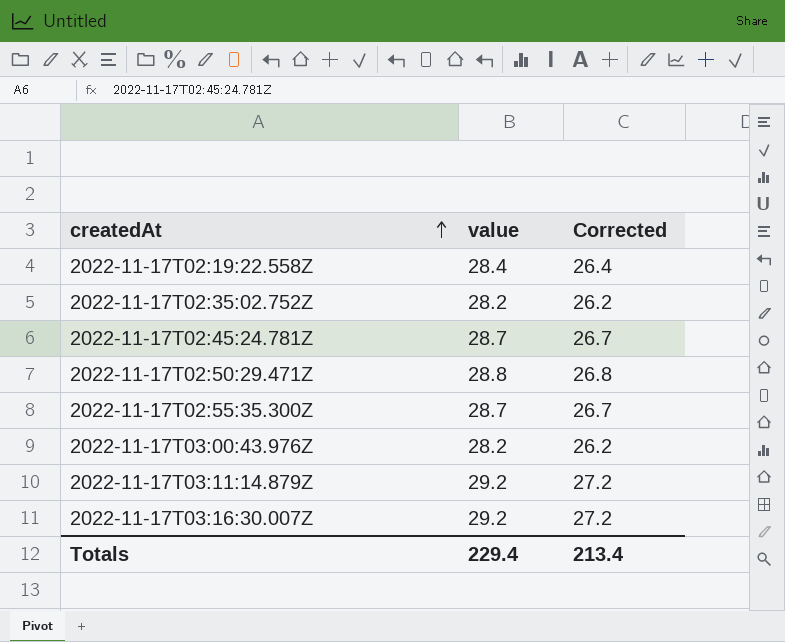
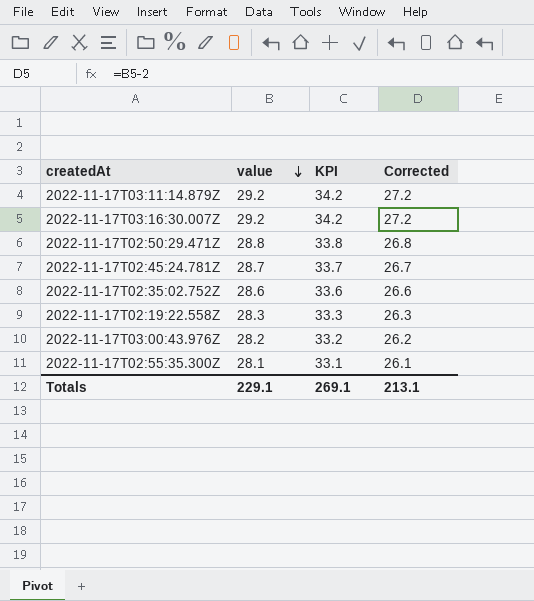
row order: createdAt ascending -> value descending
column KPI | formula: none -> [value] + 5
2022-11-17T02:35:02.752Z | value: 28.2 -> 28.6
2022-11-17T02:35:02.752Z | Corrected: 26.2 -> 26.6
2022-11-17T02:19:22.558Z | value: 28.4 -> 28.3
2022-11-17T02:19:22.558Z | Corrected: 26.4 -> 26.3
2022-11-17T02:55:35.300Z | value: 28.7 -> 28.1
2022-11-17T02:55:35.300Z | Corrected: 26.7 -> 26.1
Totals | value: 229.4 -> 229.1
Totals | Corrected: 213.4 -> 213.1

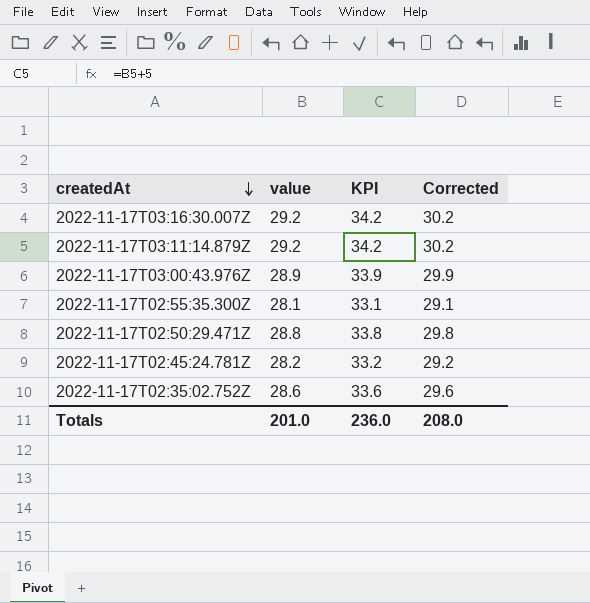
row order: value descending -> createdAt descending
column Corrected | formula: [value] - 2 -> [value] + 1
row 2022-11-17T02:19:22.558Z: 28.3 | 33.3 | 26.3 -> none
2022-11-17T03:00:43.976Z | value: 28.2 -> 28.9
2022-11-17T03:00:43.976Z | KPI: 33.2 -> 33.9
2022-11-17T02:45:24.781Z | value: 28.7 -> 28.2
2022-11-17T02:45:24.781Z | KPI: 33.7 -> 33.2
Totals | value: 229.1 -> 201.0
Totals | KPI: 269.1 -> 236.0
Totals | Corrected: 213.1 -> 208.0

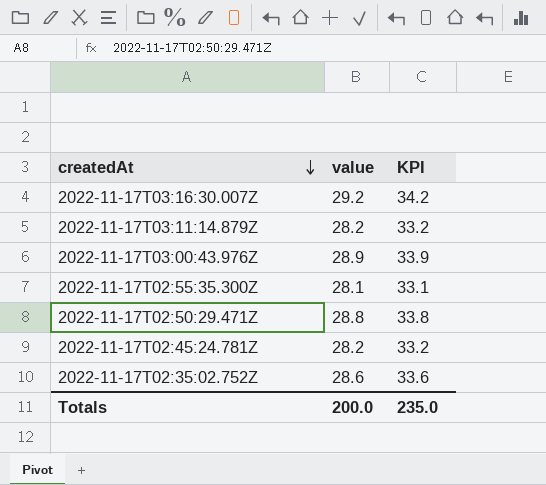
column Corrected | formula: [value] + 1 -> none
2022-11-17T03:11:14.879Z | value: 29.2 -> 28.2
2022-11-17T03:11:14.879Z | KPI: 34.2 -> 33.2
Totals | value: 201.0 -> 200.0
Totals | KPI: 236.0 -> 235.0

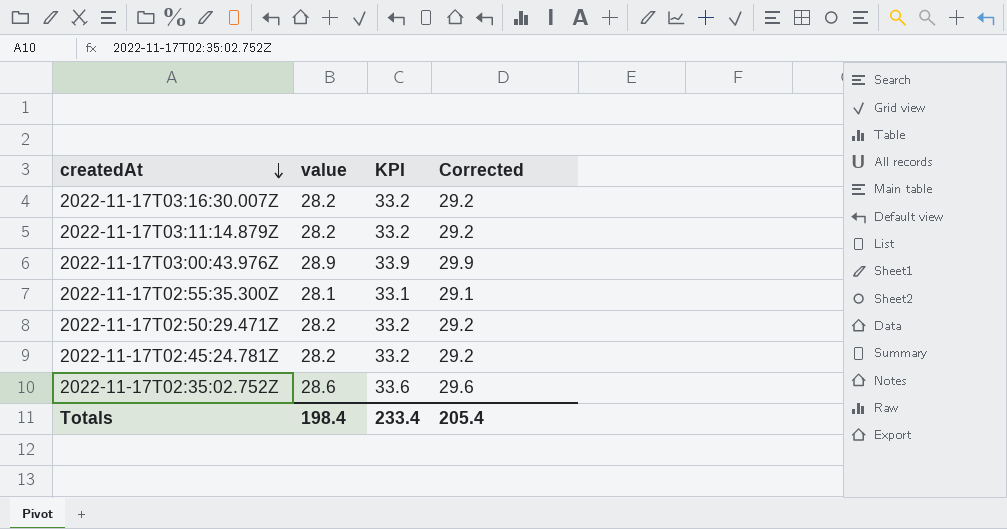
column Corrected | formula: none -> [value] + 1
2022-11-17T03:16:30.007Z | value: 29.2 -> 28.2
2022-11-17T03:16:30.007Z | KPI: 34.2 -> 33.2
2022-11-17T02:50:29.471Z | value: 28.8 -> 28.2
2022-11-17T02:50:29.471Z | KPI: 33.8 -> 33.2
Totals | value: 200.0 -> 198.4
Totals | KPI: 235.0 -> 233.4

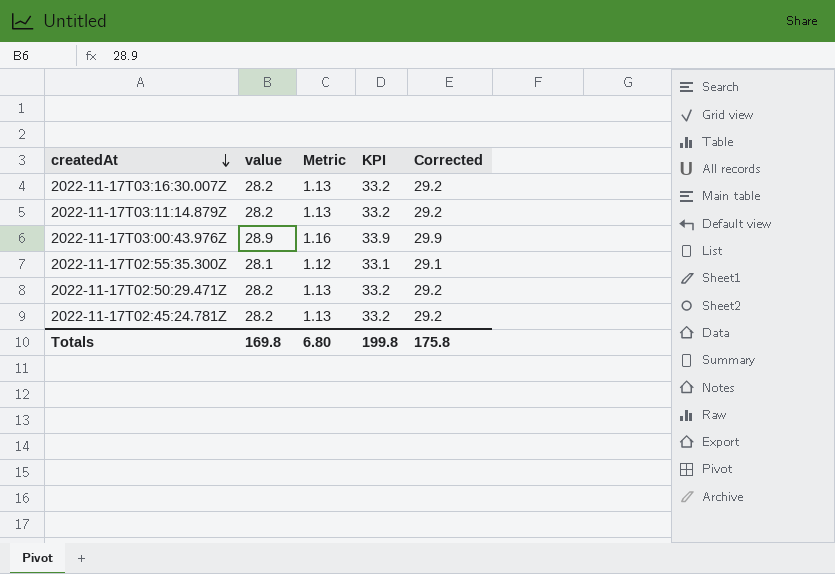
column Metric | formula: none -> [value] * 0.04
row 2022-11-17T02:35:02.752Z: 28.6 | 33.6 | 29.6 -> none
Totals | value: 198.4 -> 169.8
Totals | KPI: 233.4 -> 199.8
Totals | Corrected: 205.4 -> 175.8

